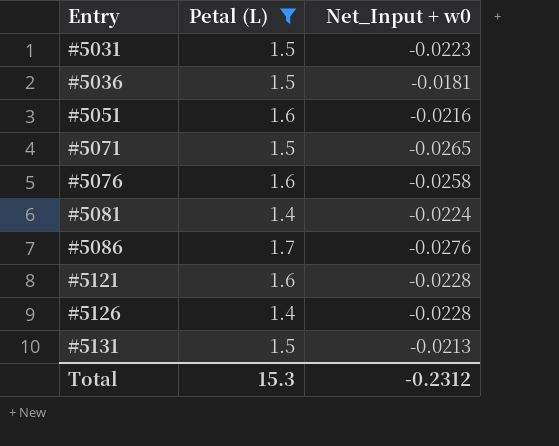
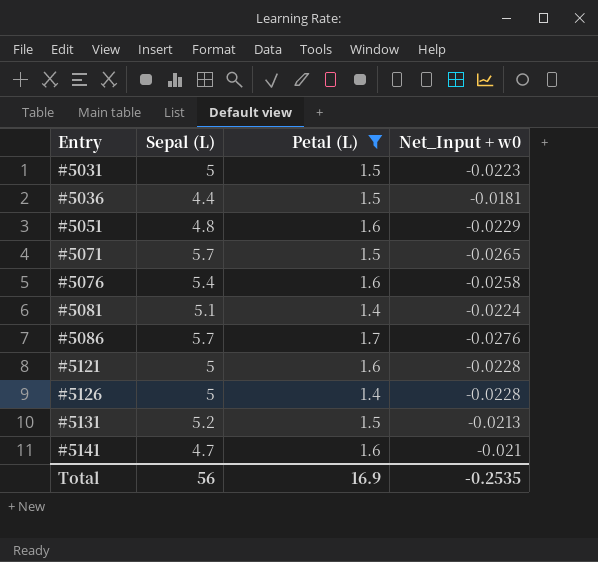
column Sepal (L) | position: none -> 2
#5051 | Net_Input + w0: -0.0216 -> -0.0229
row #5141: none -> 4.7 | 1.6 | -0.021
Total | Petal (L): 15.3 -> 16.9
Total | Net_Input + w0: -0.2312 -> -0.2535

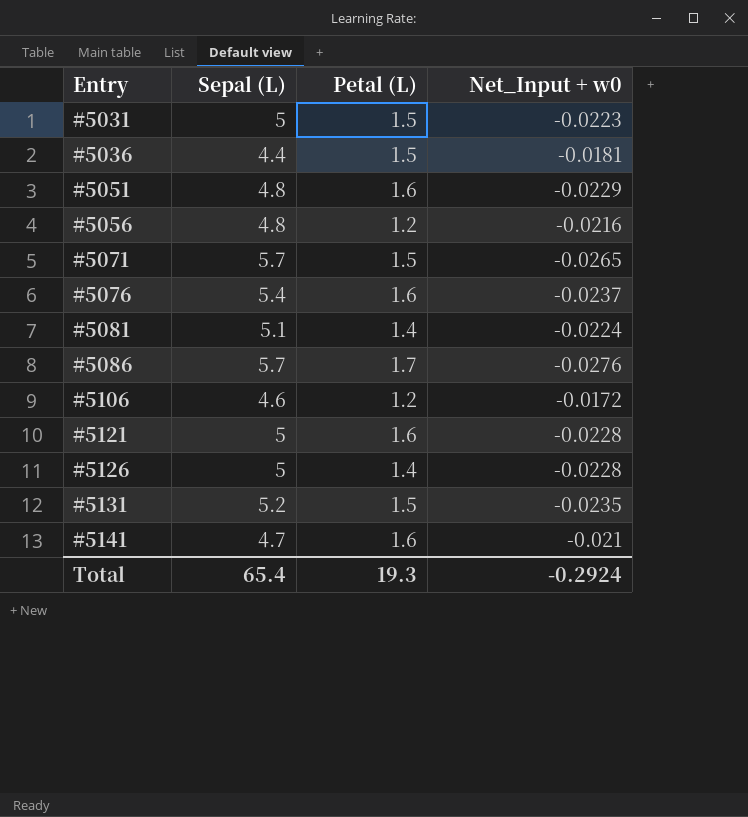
filter: Petal (L) != 1.2 -> none
#5076 | Net_Input + w0: -0.0258 -> -0.0237
#5131 | Net_Input + w0: -0.0213 -> -0.0235
Total | Sepal (L): 56 -> 65.4
Total | Petal (L): 16.9 -> 19.3
Total | Net_Input + w0: -0.2535 -> -0.2924

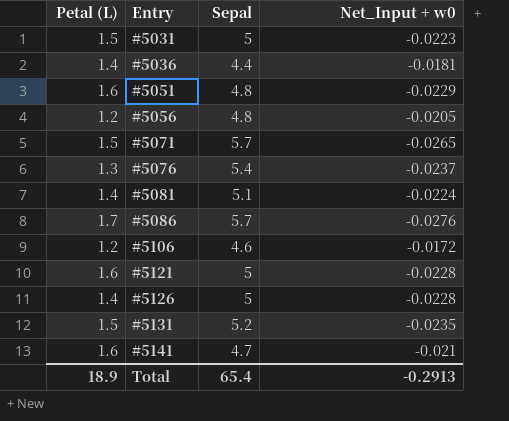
column Petal (L) | position: 3 -> 1
column name: Sepal (L) -> Sepal
#5036 | Petal (L): 1.5 -> 1.4
#5056 | Net_Input + w0: -0.0216 -> -0.0205
#5076 | Petal (L): 1.6 -> 1.3
Total | Petal (L): 19.3 -> 18.9
Total | Net_Input + w0: -0.2924 -> -0.2913

